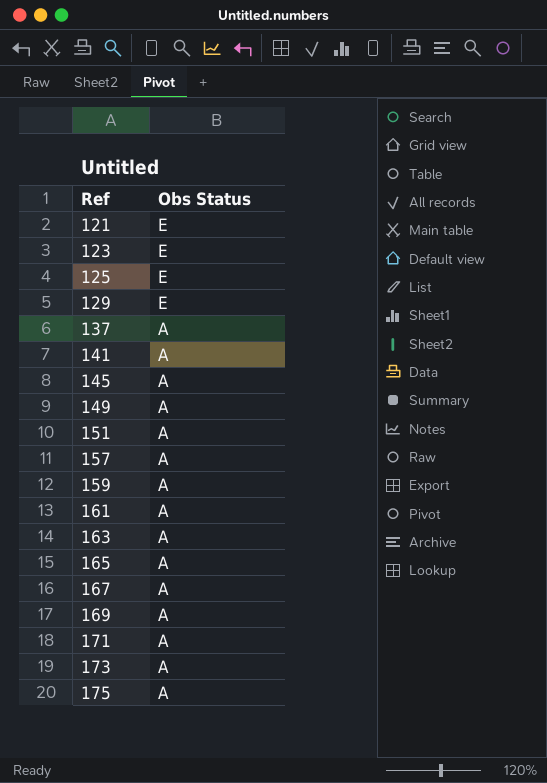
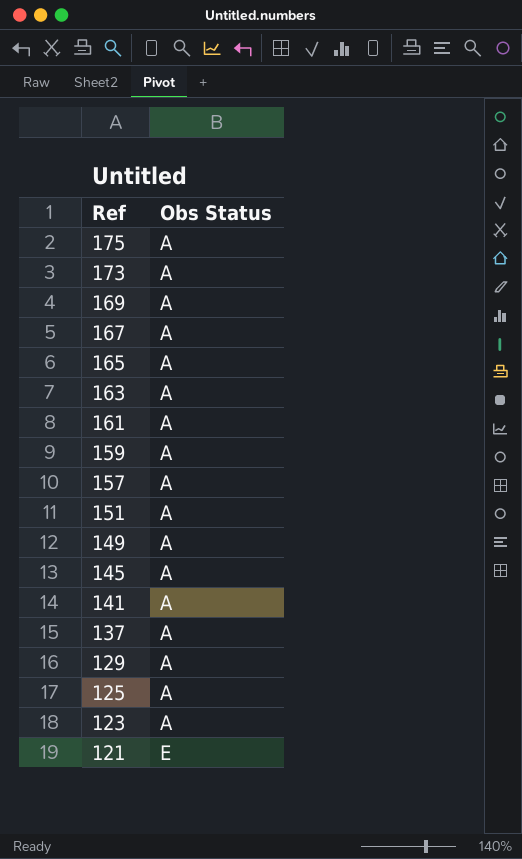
row order: Ref ascending -> Ref descending
row 171: A -> none
129 | Obs Status: E -> A
125 | Obs Status: E -> A
123 | Obs Status: E -> A

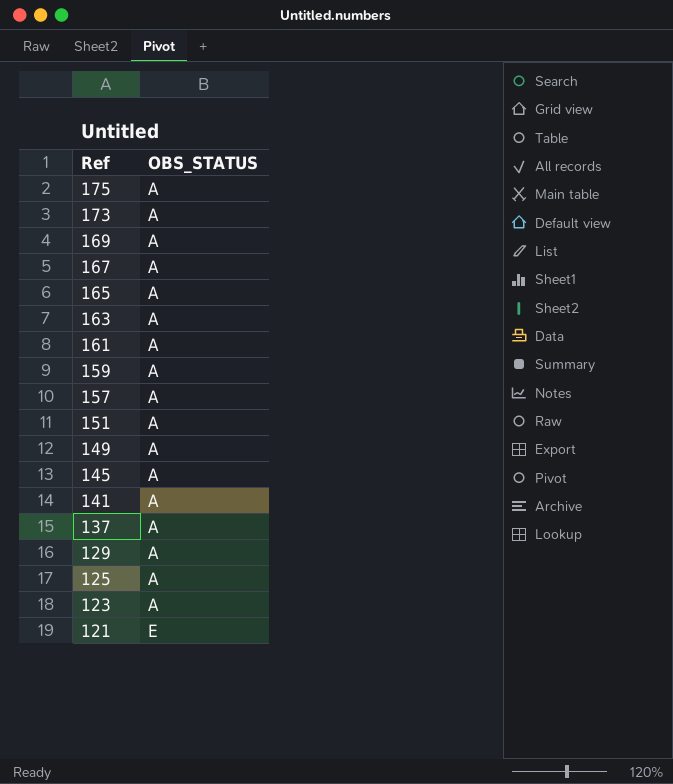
column name: Obs Status -> OBS_STATUS

